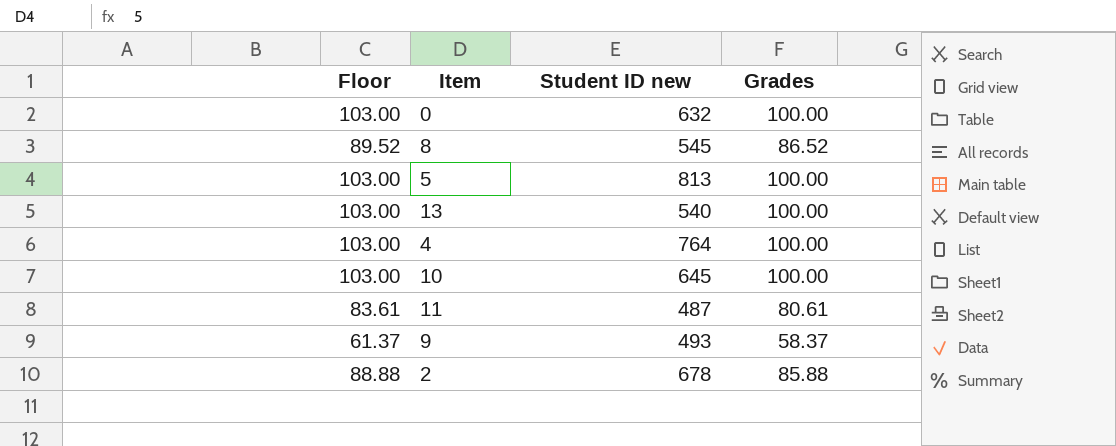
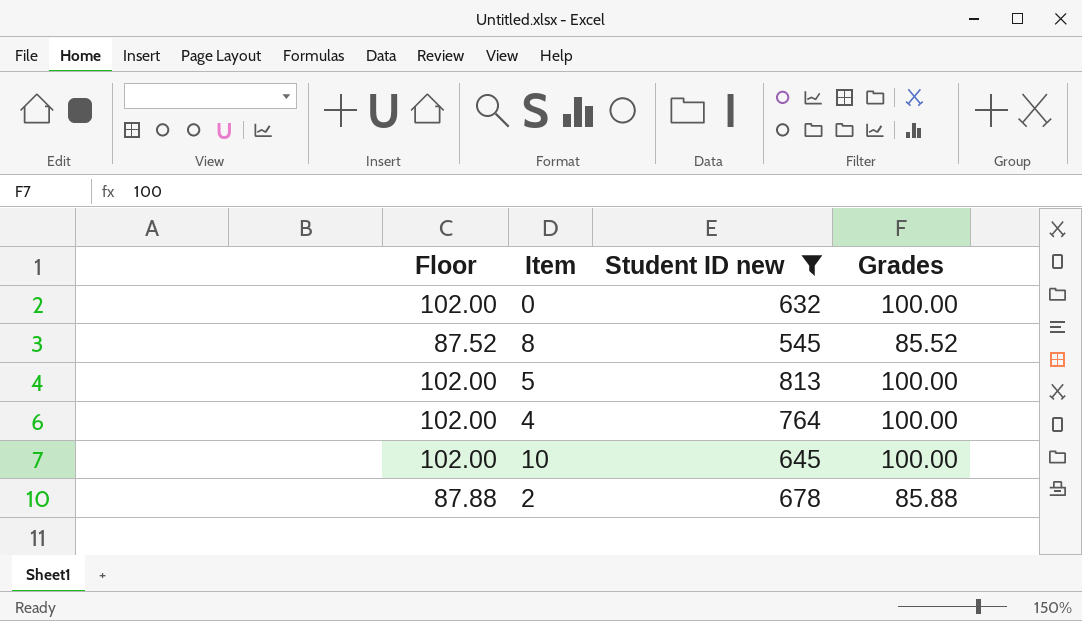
filter: none -> Student ID new >= 545
column Floor | formula: [Grades] + 3 -> [Grades] + 2
8 | Grades: 86.52 -> 85.52

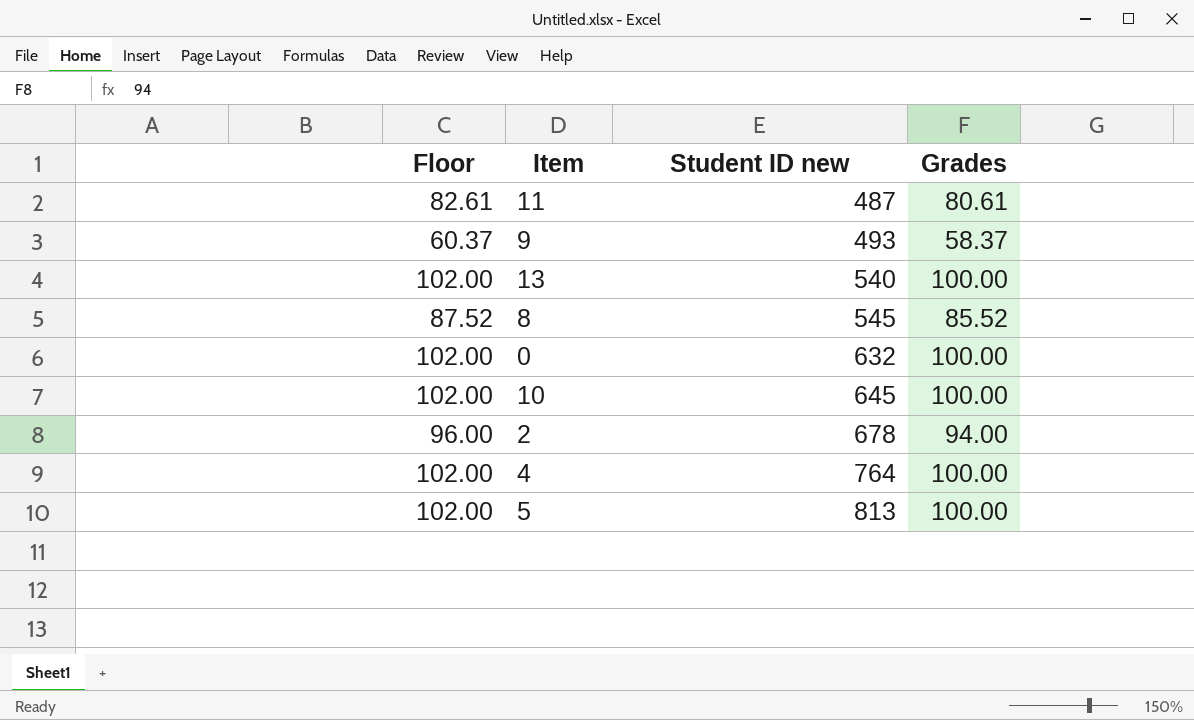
filter: Student ID new >= 545 -> none
row order: none -> Student ID new ascending
2 | Floor: 87.88 -> 96.00
2 | Grades: 85.88 -> 94.00

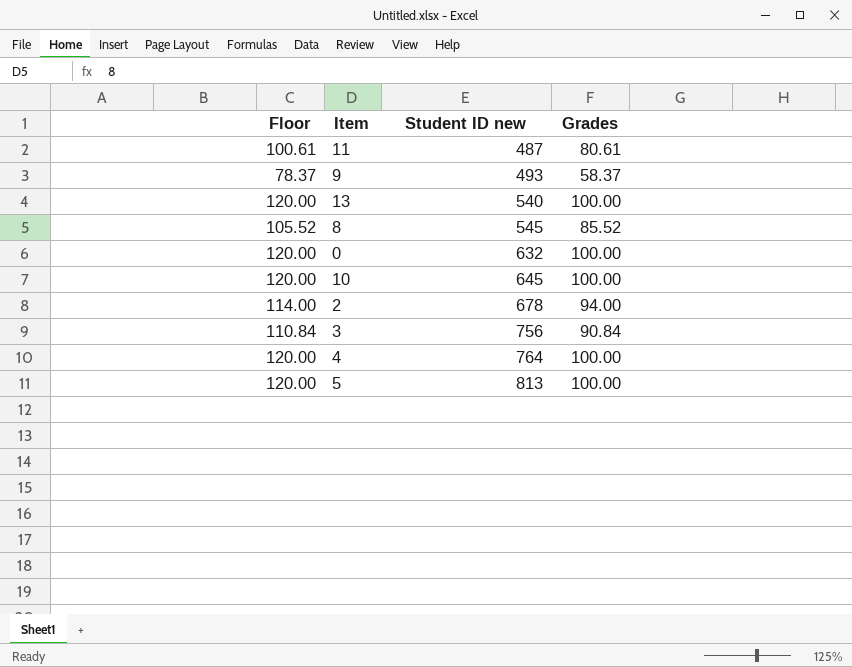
column Floor | formula: [Grades] + 2 -> [Grades] + 20
row 3: none -> 110.84 | 756 | 90.84

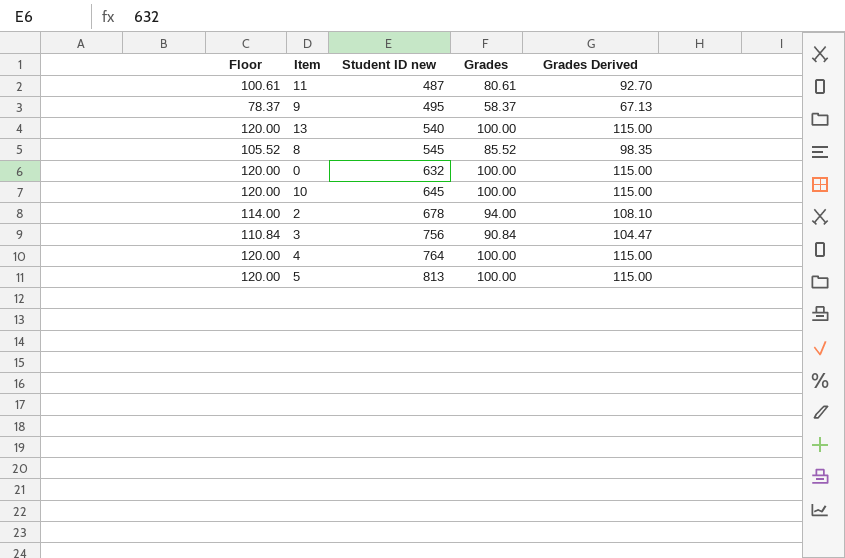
column Grades Derived | formula: none -> [Grades] * 1.15
9 | Student ID new: 493 -> 495

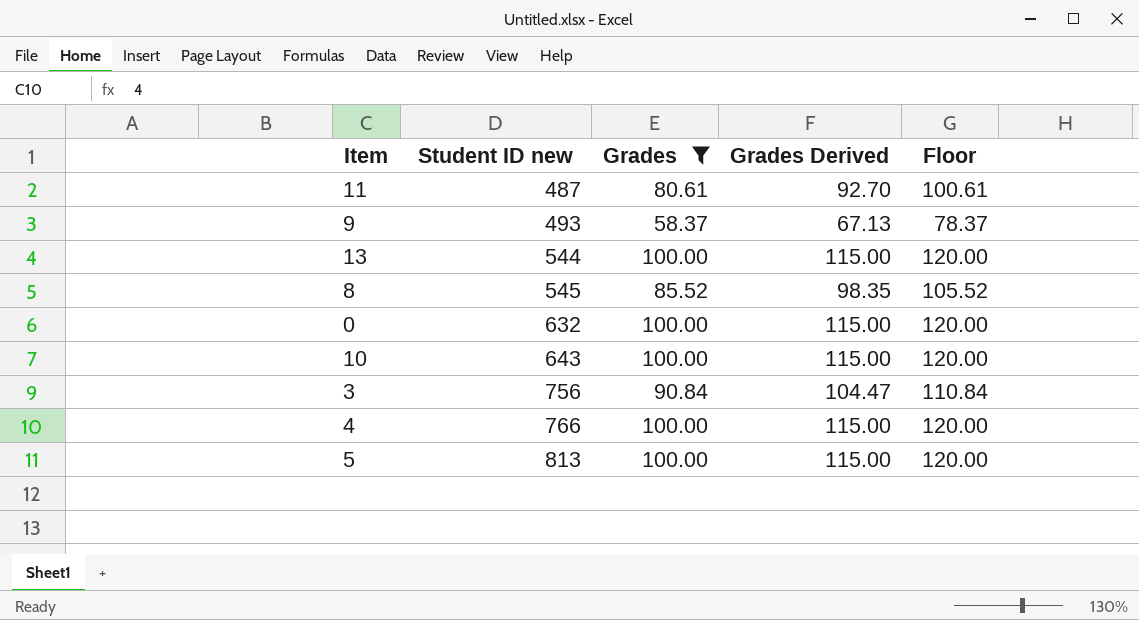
filter: none -> Grades != 94.00
column Floor | position: 1 -> 5
9 | Student ID new: 495 -> 493
13 | Student ID new: 540 -> 544
10 | Student ID new: 645 -> 643
4 | Student ID new: 764 -> 766

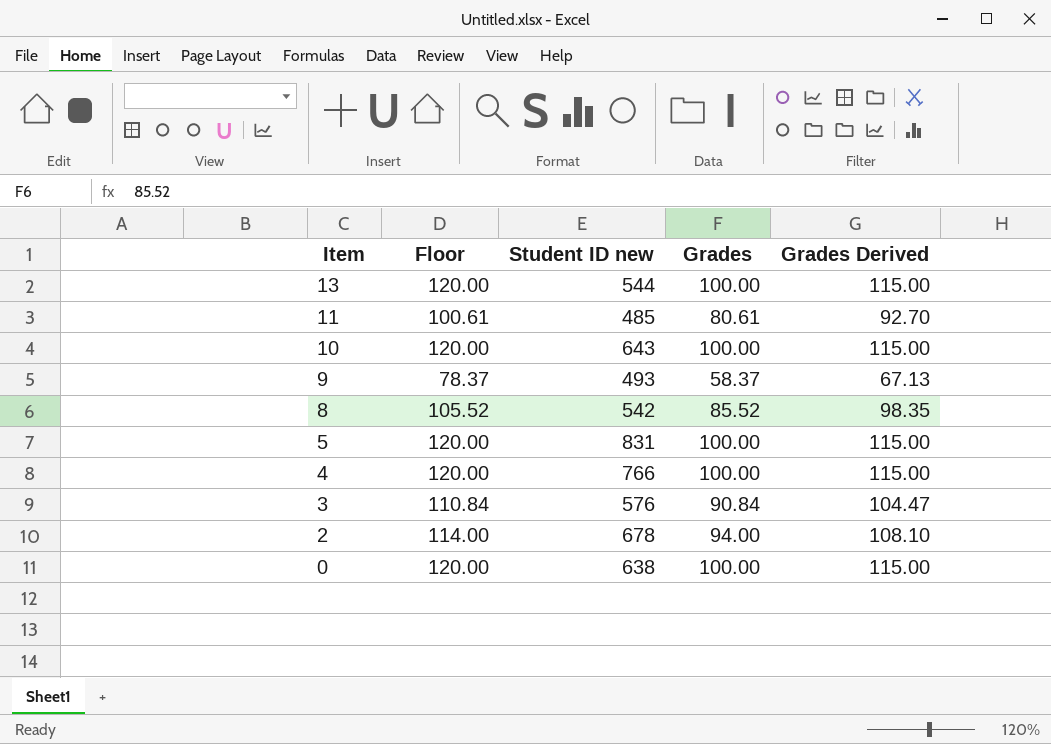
filter: Grades != 94.00 -> none
row order: Student ID new ascending -> Item descending
column Floor | position: 5 -> 2
11 | Student ID new: 487 -> 485
8 | Student ID new: 545 -> 542
5 | Student ID new: 813 -> 831
3 | Student ID new: 756 -> 576
0 | Student ID new: 632 -> 638

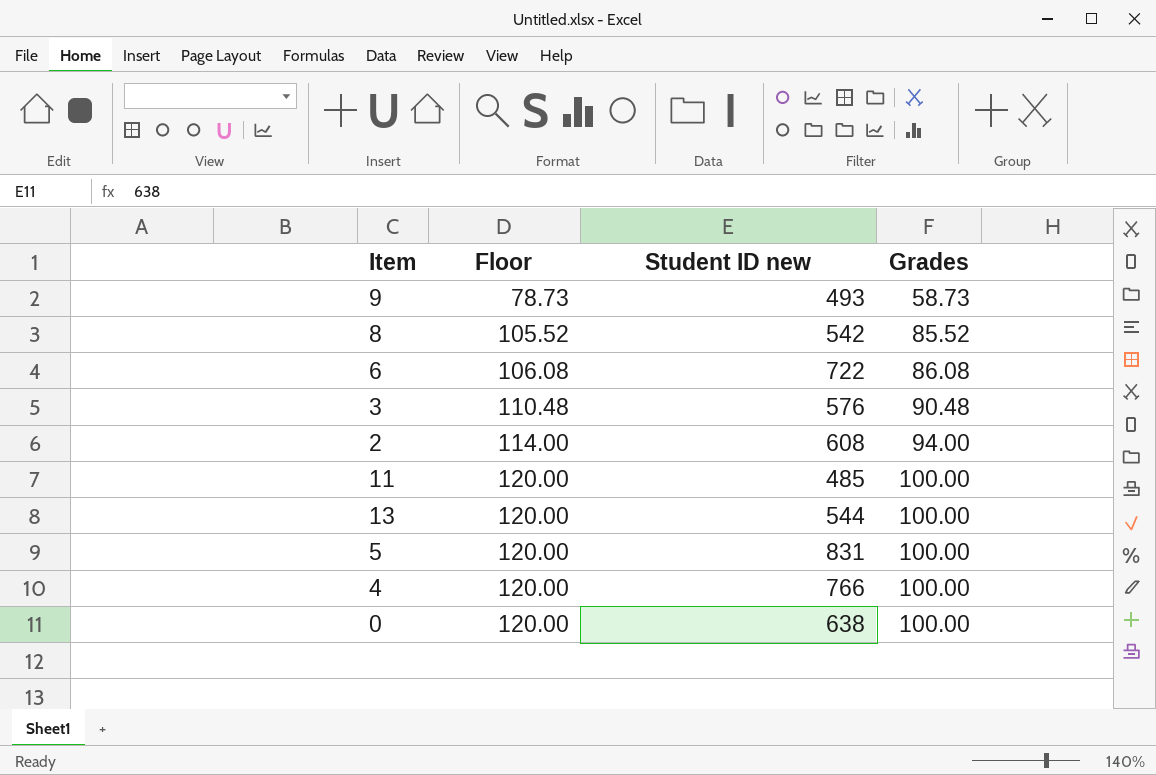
row order: Item descending -> Floor ascending
column Grades Derived | formula: [Grades] * 1.15 -> none
row 10: 120.00 | 643 | 100.00 | 115.00 -> none
9 | Floor: 78.37 -> 78.73
9 | Grades: 58.37 -> 58.73
row 6: none -> 106.08 | 722 | 86.08
3 | Floor: 110.84 -> 110.48
3 | Grades: 90.84 -> 90.48
2 | Student ID new: 678 -> 608
11 | Floor: 100.61 -> 120.00
11 | Grades: 80.61 -> 100.00

